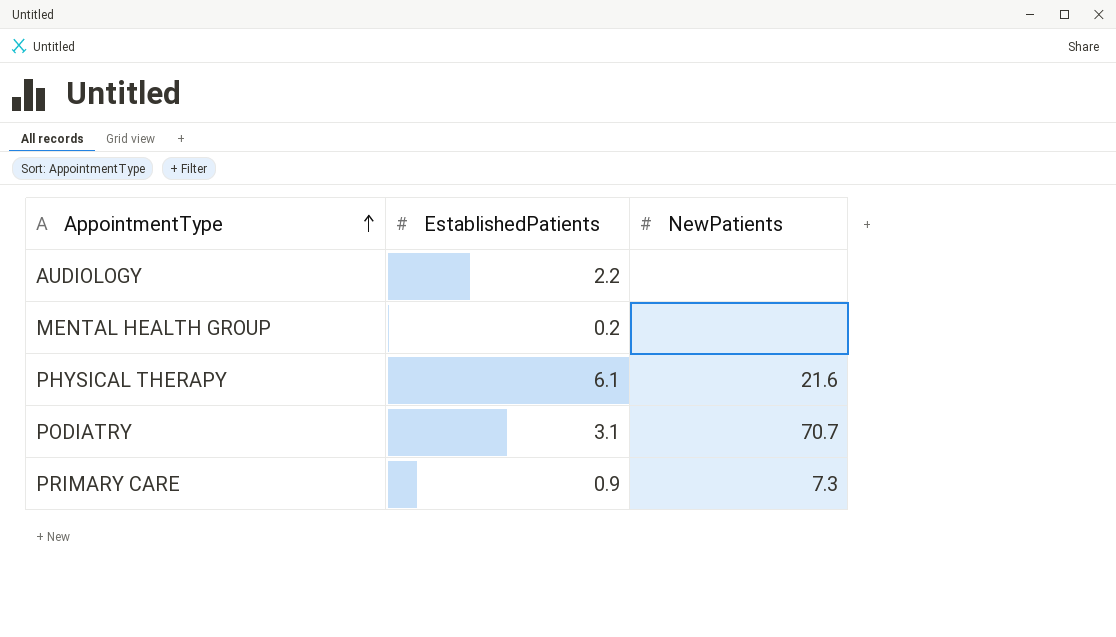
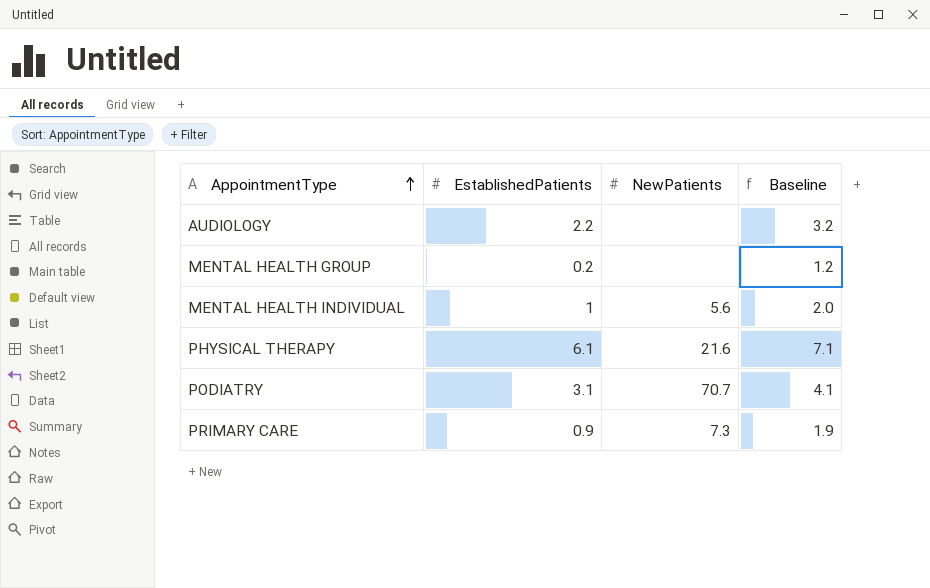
column Baseline | formula: none -> [EstablishedPatients] + 1
row MENTAL HEALTH INDIVIDUAL: none -> 1 | 5.6 | 2.0

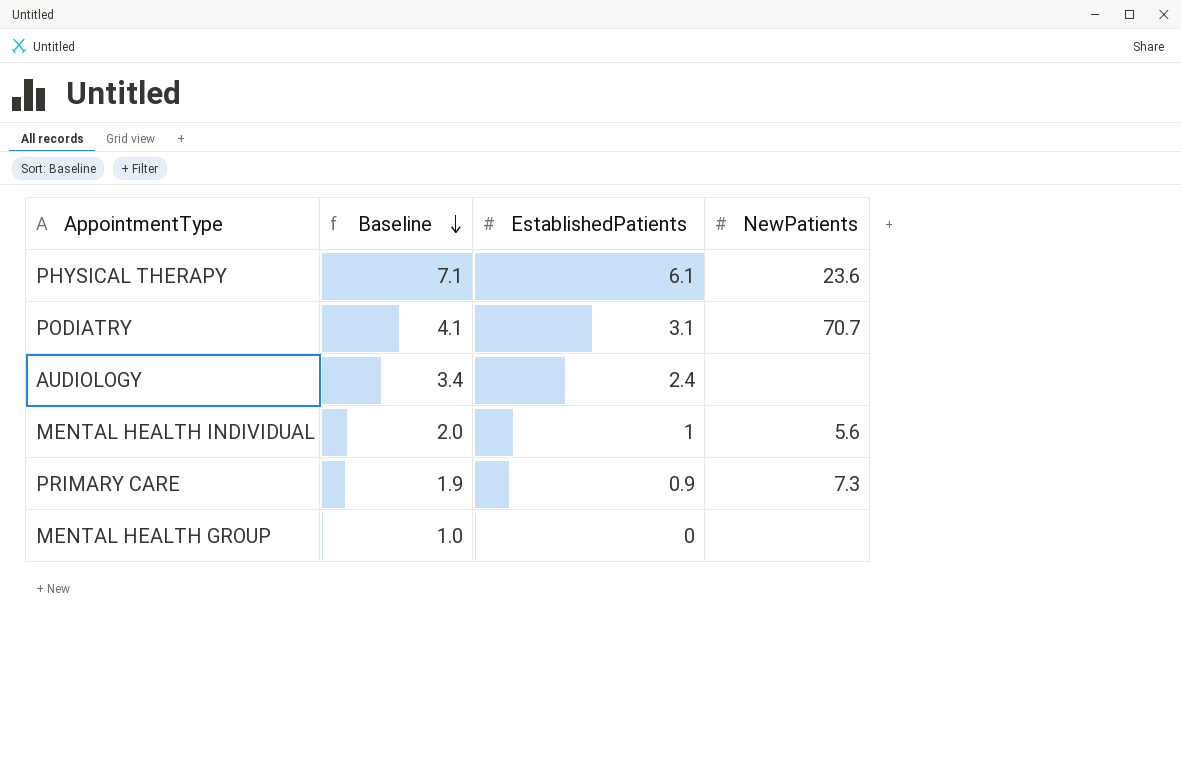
row order: AppointmentType ascending -> Baseline descending
column Baseline | position: 4 -> 2
PHYSICAL THERAPY | NewPatients: 21.6 -> 23.6
AUDIOLOGY | Baseline: 3.2 -> 3.4
AUDIOLOGY | EstablishedPatients: 2.2 -> 2.4
MENTAL HEALTH GROUP | Baseline: 1.2 -> 1.0
MENTAL HEALTH GROUP | EstablishedPatients: 0.2 -> 0

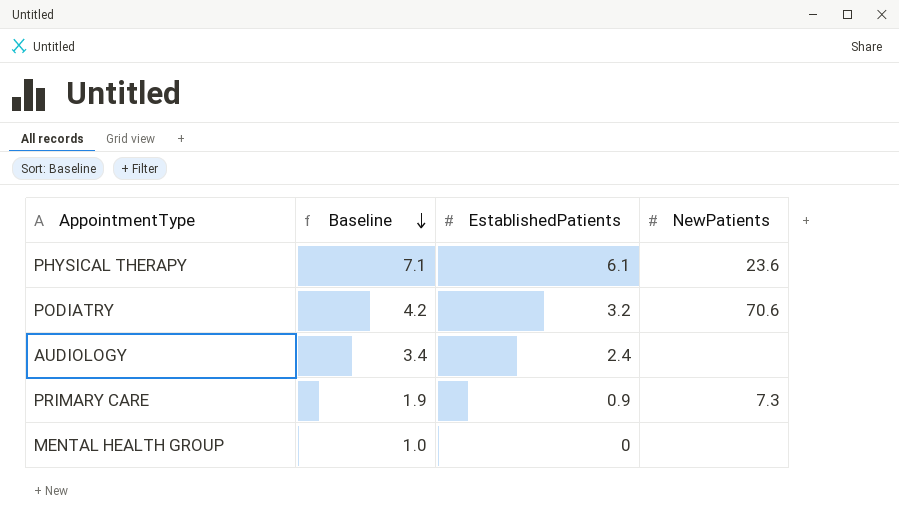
row MENTAL HEALTH INDIVIDUAL: 2.0 | 1 | 5.6 -> none
PODIATRY | Baseline: 4.1 -> 4.2
PODIATRY | EstablishedPatients: 3.1 -> 3.2
PODIATRY | NewPatients: 70.7 -> 70.6

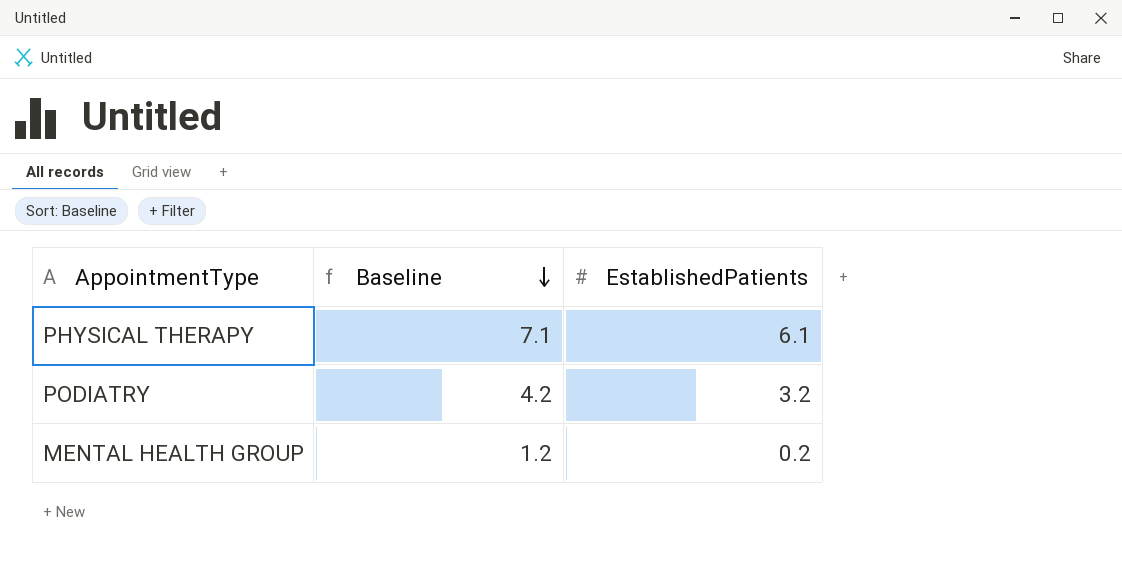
column NewPatients | position: 4 -> none
row AUDIOLOGY: 3.4 | 2.4 | none -> none
row PRIMARY CARE: 1.9 | 0.9 | 7.3 -> none
MENTAL HEALTH GROUP | Baseline: 1.0 -> 1.2
MENTAL HEALTH GROUP | EstablishedPatients: 0 -> 0.2

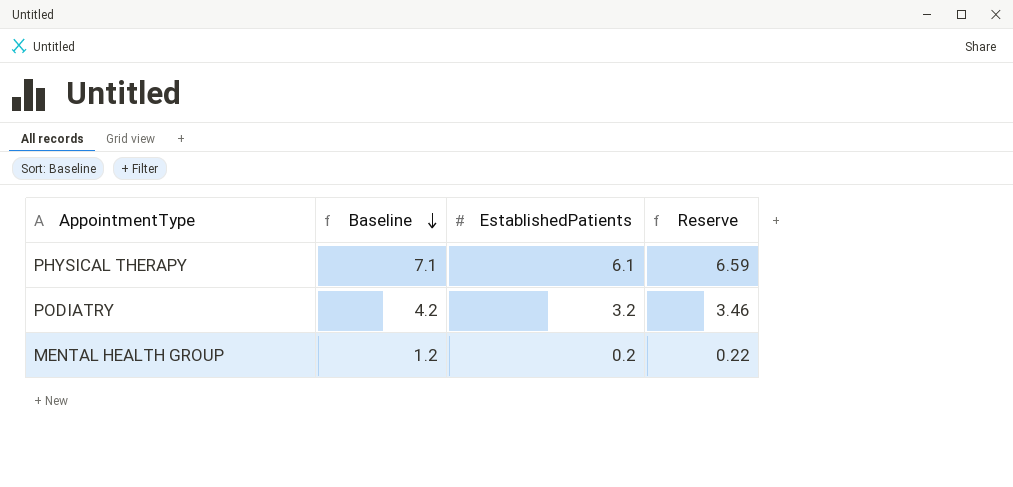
column Reserve | formula: none -> [EstablishedPatients] * 1.08

